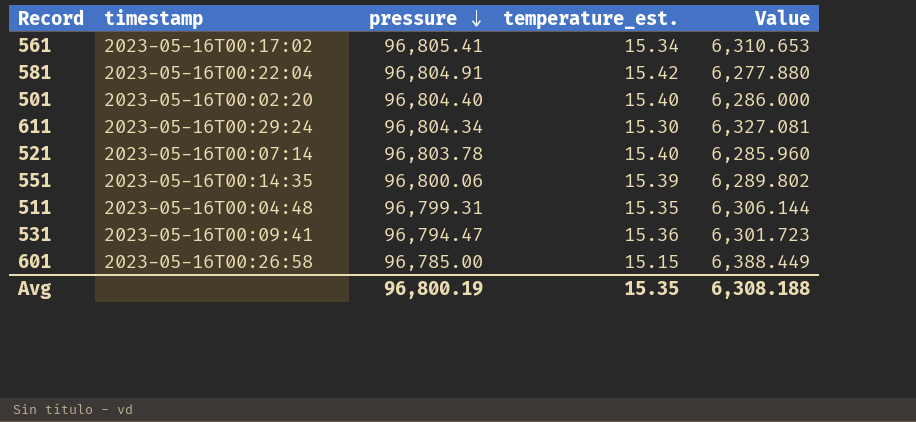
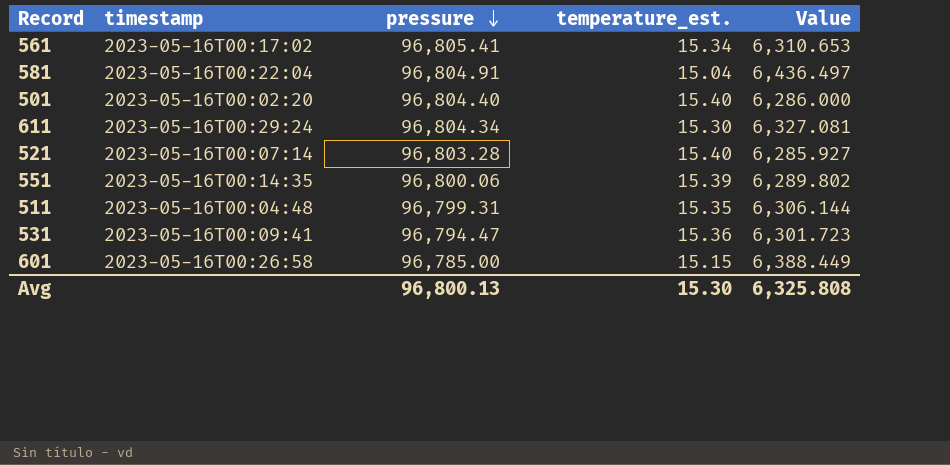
581 | temperature_est.: 15.42 -> 15.04
581 | Value: 6,277.880 -> 6,436.497
521 | pressure: 96,803.78 -> 96,803.28
521 | Value: 6,285.960 -> 6,285.927
Avg | pressure: 96,800.19 -> 96,800.13
Avg | temperature_est.: 15.35 -> 15.30
Avg | Value: 6,308.188 -> 6,325.808

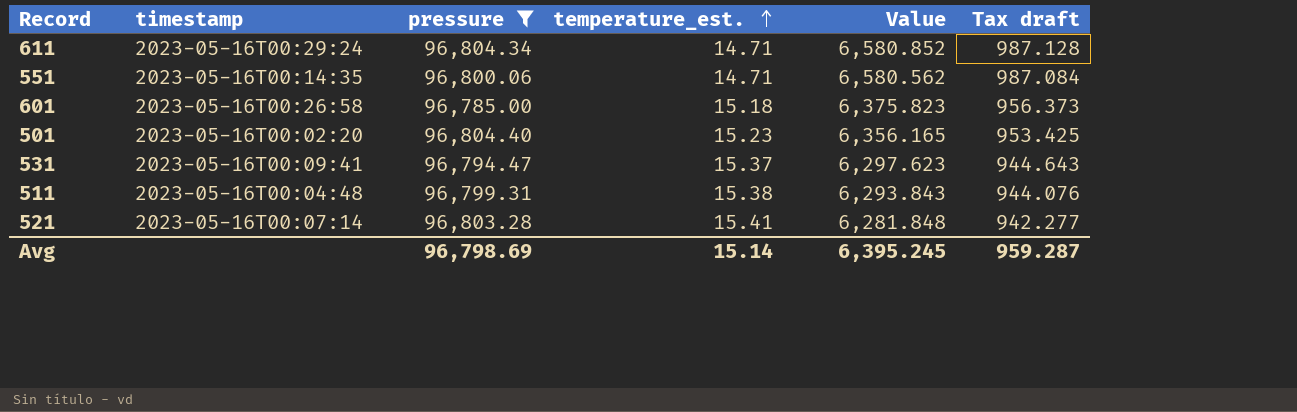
filter: none -> pressure <= 96,804.40
row order: pressure descending -> temperature_est. ascending
column Tax draft | formula: none -> [Value] * 0.15
611 | temperature_est.: 15.30 -> 14.71
611 | Value: 6,327.081 -> 6,580.852
551 | temperature_est.: 15.39 -> 14.71
551 | Value: 6,289.802 -> 6,580.562
601 | temperature_est.: 15.15 -> 15.18
601 | Value: 6,388.449 -> 6,375.823
501 | temperature_est.: 15.40 -> 15.23
501 | Value: 6,286.000 -> 6,356.165
531 | temperature_est.: 15.36 -> 15.37
531 | Value: 6,301.723 -> 6,297.623
511 | temperature_est.: 15.35 -> 15.38
511 | Value: 6,306.144 -> 6,293.843
521 | temperature_est.: 15.40 -> 15.41
521 | Value: 6,285.927 -> 6,281.848
Avg | pressure: 96,800.13 -> 96,798.69
Avg | temperature_est.: 15.30 -> 15.14
Avg | Value: 6,325.808 -> 6,395.245

